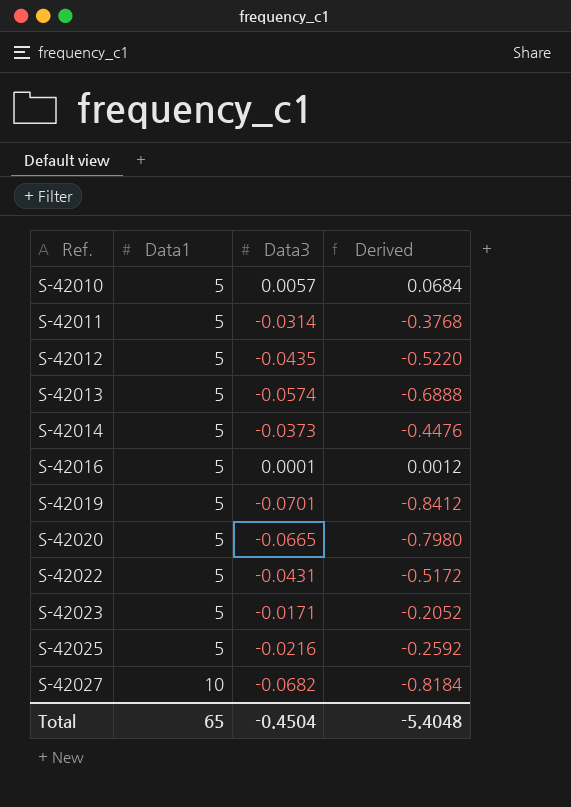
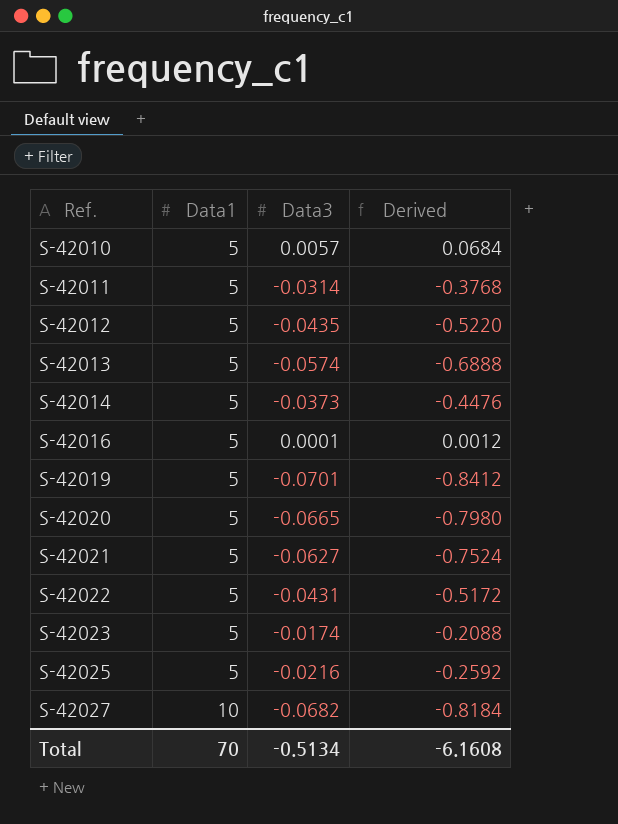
row S-42021: none -> 5 | -0.0627 | -0.7524
S-42023 | Data3: -0.0171 -> -0.0174
S-42023 | Derived: -0.2052 -> -0.2088
Total | Data1: 65 -> 70
Total | Data3: -0.4504 -> -0.5134
Total | Derived: -5.4048 -> -6.1608

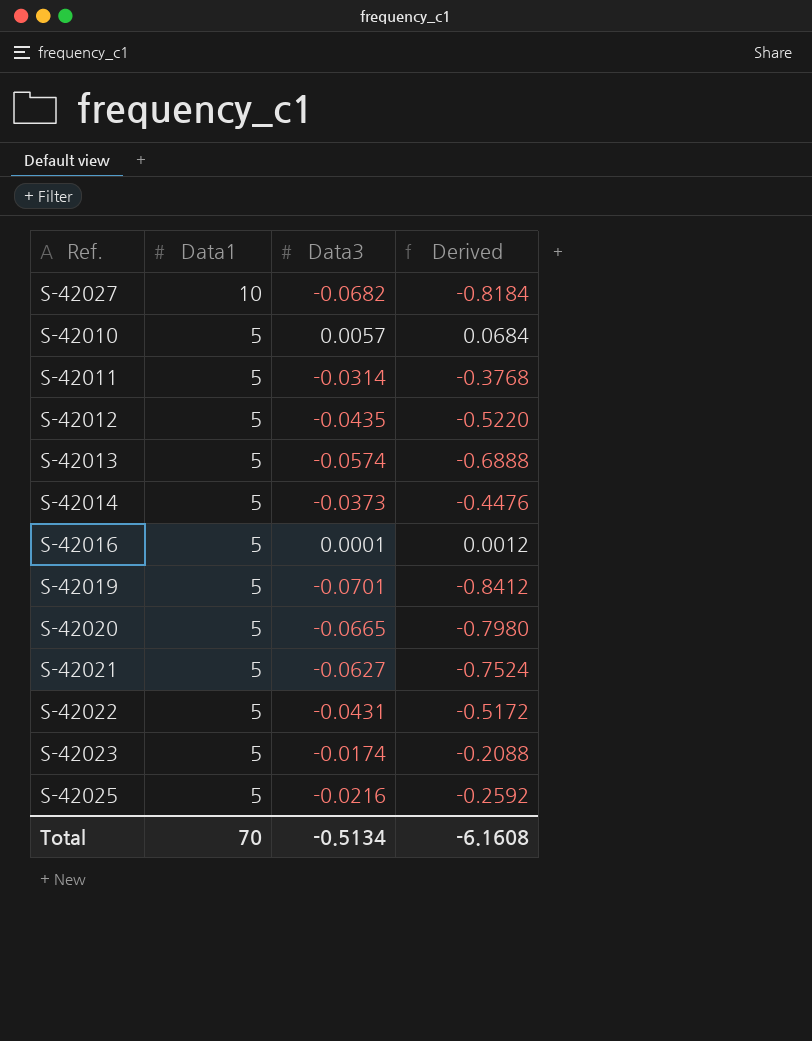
row order: Ref. ascending -> Data1 descending

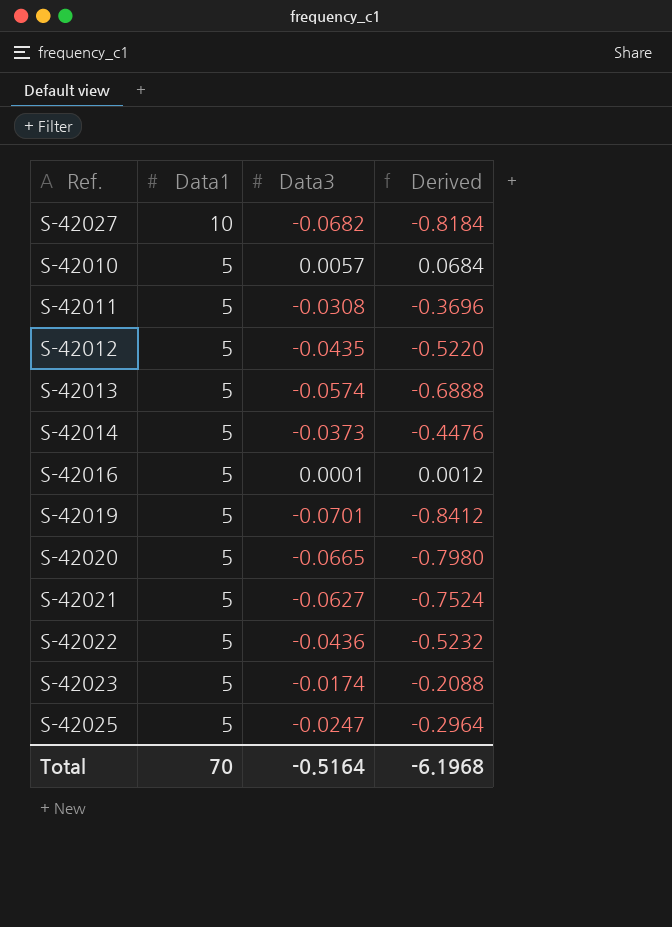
S-42011 | Data3: -0.0314 -> -0.0308
S-42011 | Derived: -0.3768 -> -0.3696
S-42022 | Data3: -0.0431 -> -0.0436
S-42022 | Derived: -0.5172 -> -0.5232
S-42025 | Data3: -0.0216 -> -0.0247
S-42025 | Derived: -0.2592 -> -0.2964
Total | Data3: -0.5134 -> -0.5164
Total | Derived: -6.1608 -> -6.1968

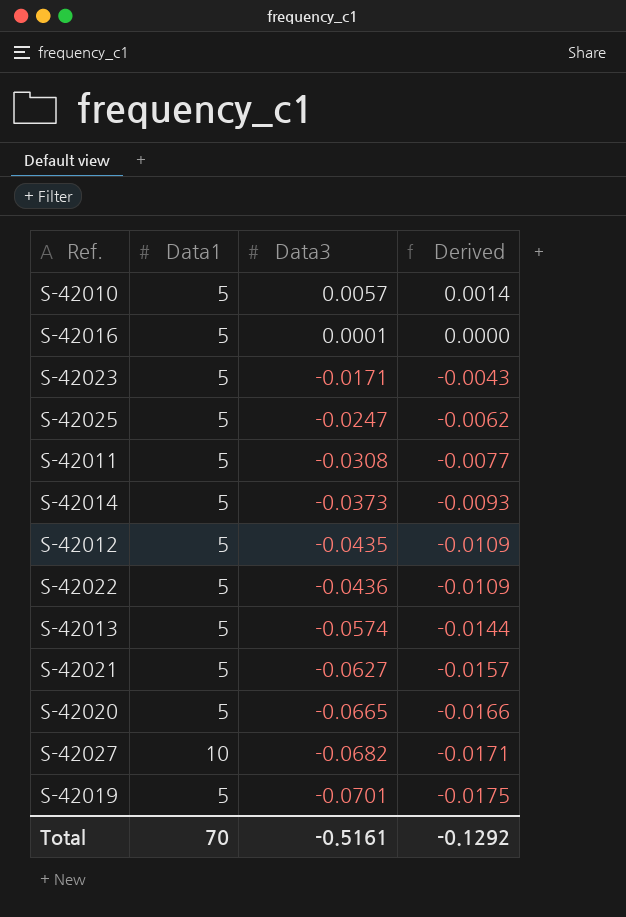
row order: Data1 descending -> Data3 descending
column Derived | formula: [Data3] * 12 -> [Data3] * 0.25
S-42023 | Data3: -0.0174 -> -0.0171
Total | Data3: -0.5164 -> -0.5161
Total | Derived: -6.1968 -> -0.1292

